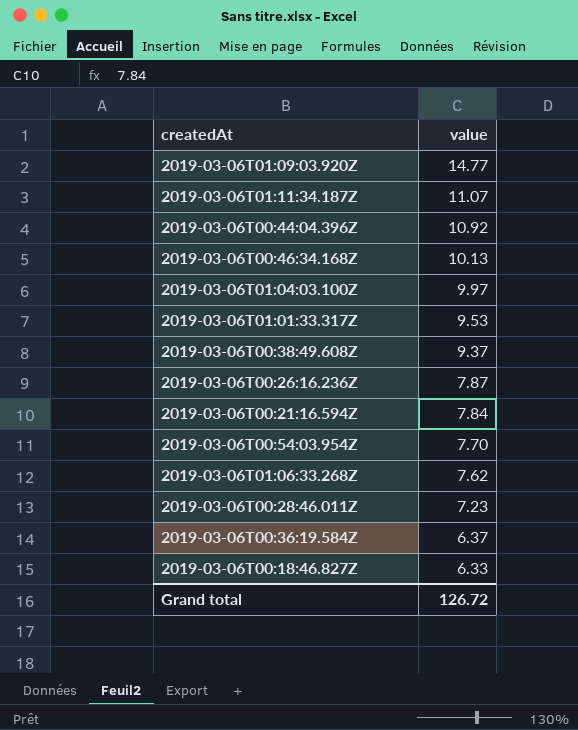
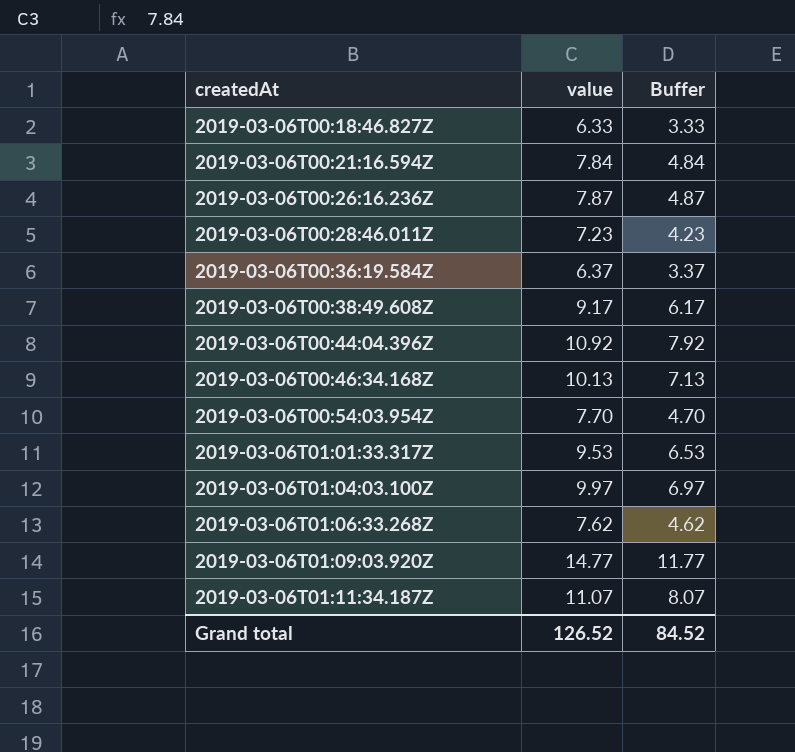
row order: value descending -> createdAt ascending
column Buffer | formula: none -> [value] - 3
2019-03-06T00:38:49.608Z | value: 9.37 -> 9.17
Grand total | value: 126.72 -> 126.52

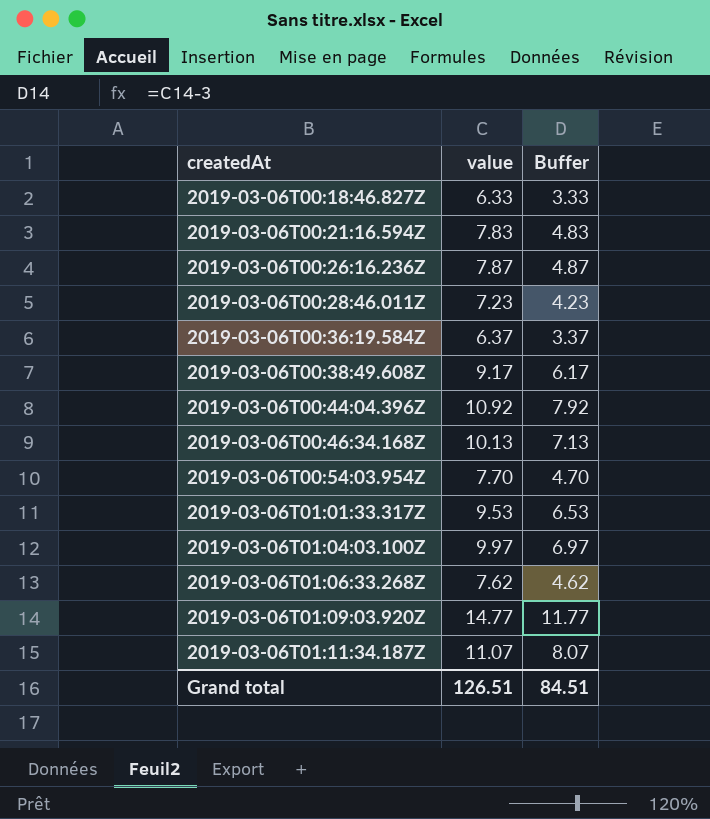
2019-03-06T00:21:16.594Z | value: 7.84 -> 7.83
2019-03-06T00:21:16.594Z | Buffer: 4.84 -> 4.83
Grand total | value: 126.52 -> 126.51
Grand total | Buffer: 84.52 -> 84.51

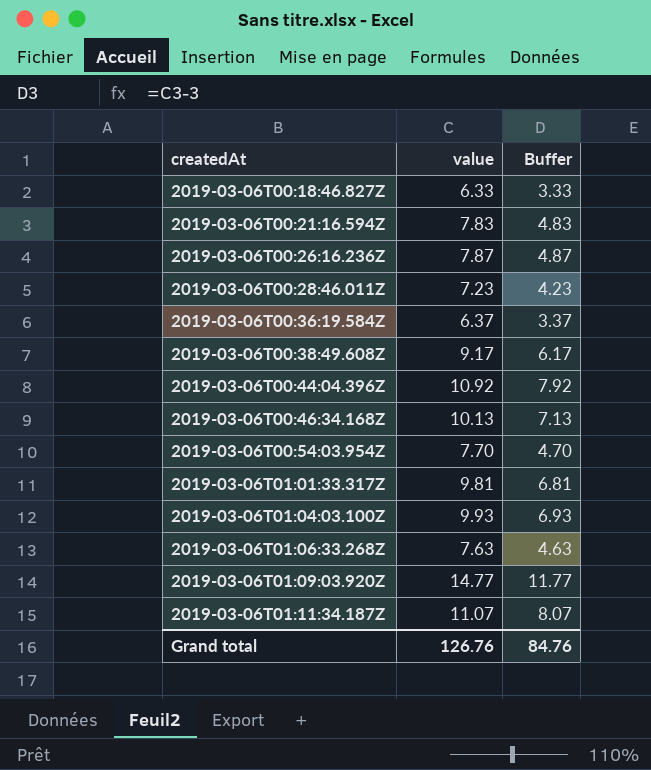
2019-03-06T01:01:33.317Z | value: 9.53 -> 9.81
2019-03-06T01:01:33.317Z | Buffer: 6.53 -> 6.81
2019-03-06T01:04:03.100Z | value: 9.97 -> 9.93
2019-03-06T01:04:03.100Z | Buffer: 6.97 -> 6.93
2019-03-06T01:06:33.268Z | value: 7.62 -> 7.63
2019-03-06T01:06:33.268Z | Buffer: 4.62 -> 4.63
Grand total | value: 126.51 -> 126.76
Grand total | Buffer: 84.51 -> 84.76

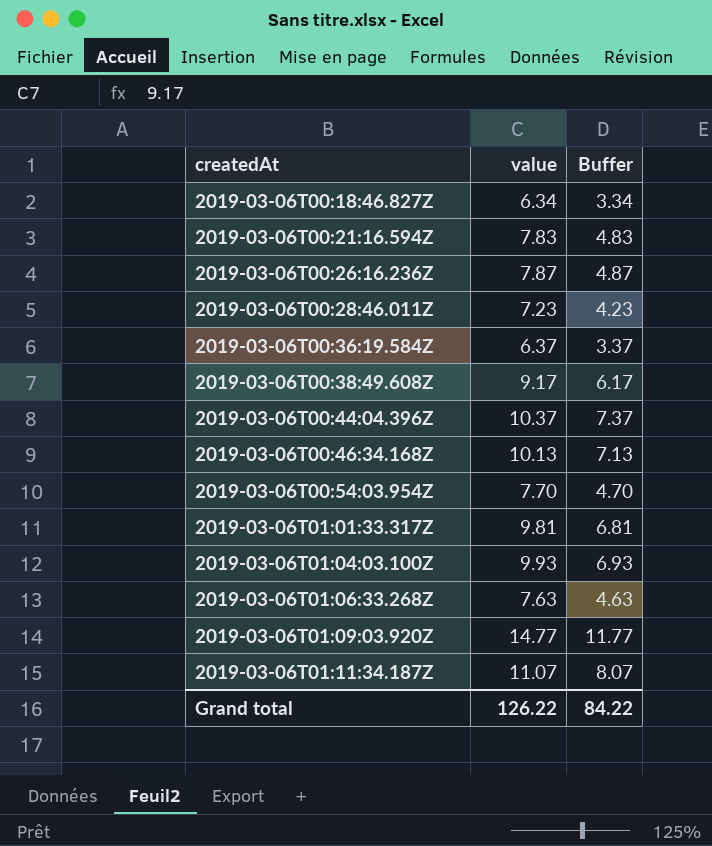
2019-03-06T00:18:46.827Z | value: 6.33 -> 6.34
2019-03-06T00:18:46.827Z | Buffer: 3.33 -> 3.34
2019-03-06T00:44:04.396Z | value: 10.92 -> 10.37
2019-03-06T00:44:04.396Z | Buffer: 7.92 -> 7.37
Grand total | value: 126.76 -> 126.22
Grand total | Buffer: 84.76 -> 84.22

